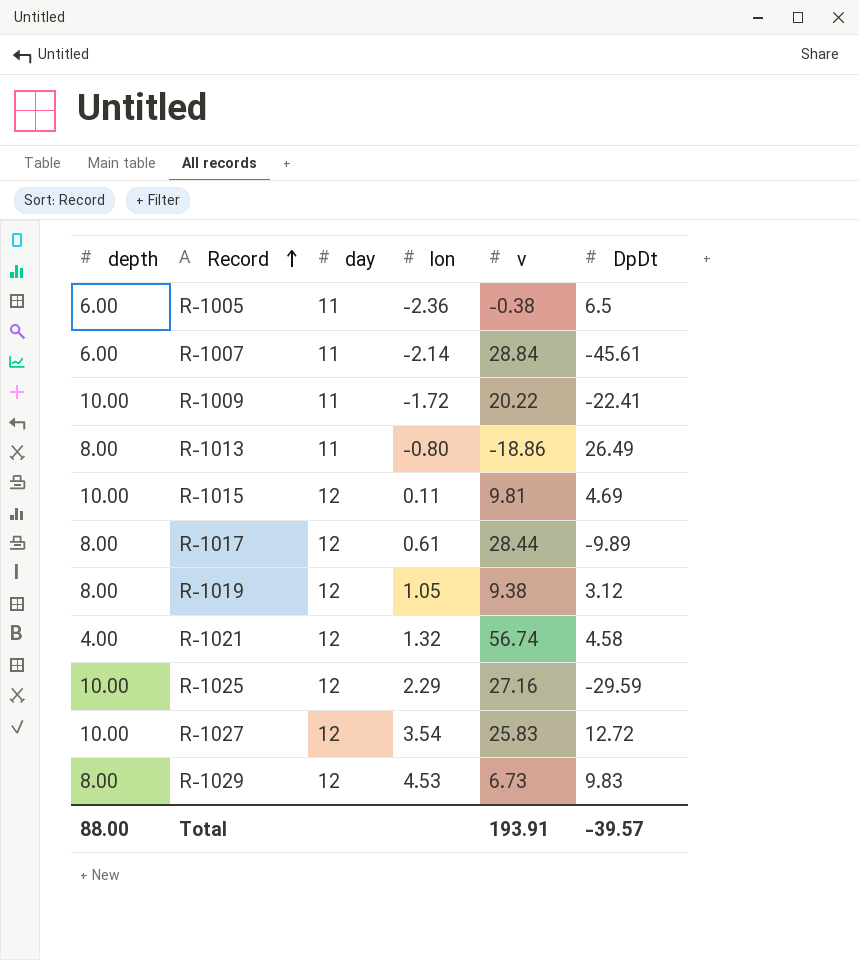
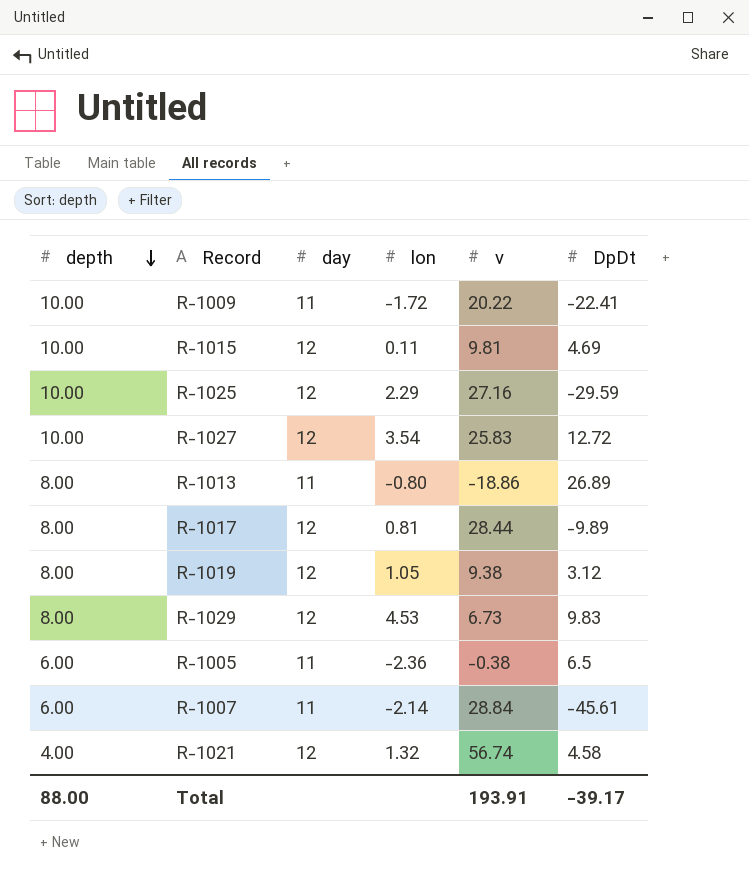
row order: Record ascending -> depth descending
R-1013 | DpDt: 26.49 -> 26.89
R-1017 | lon: 0.61 -> 0.81
Total | DpDt: -39.57 -> -39.17

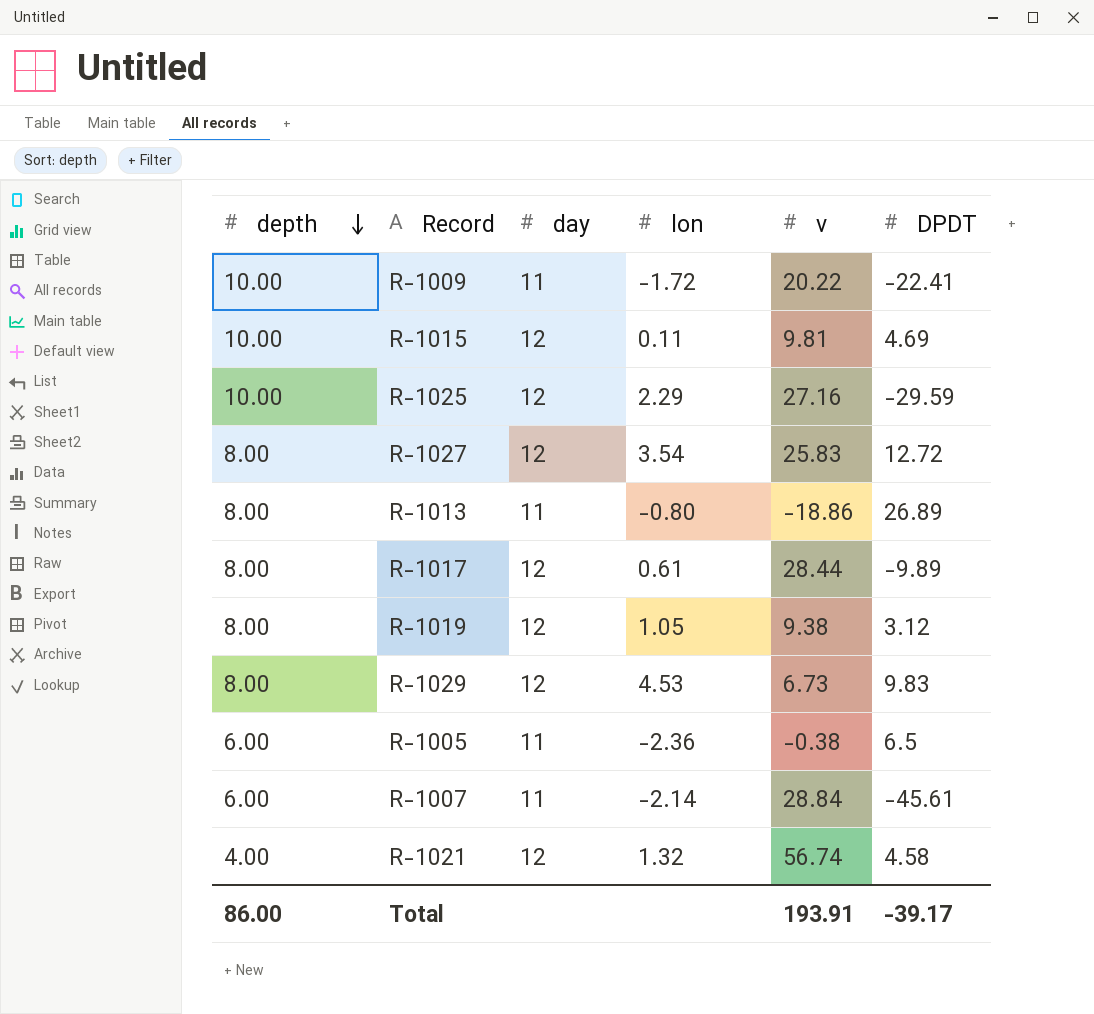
column name: DpDt -> DPDT
R-1027 | depth: 10.00 -> 8.00
R-1017 | lon: 0.81 -> 0.61
Total | depth: 88.00 -> 86.00

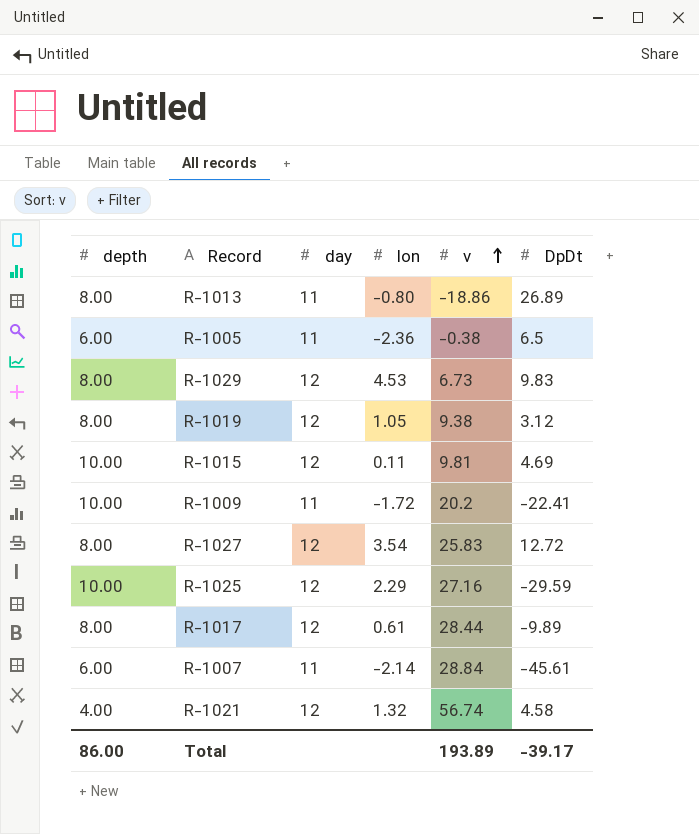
row order: depth descending -> v ascending
column name: DPDT -> DpDt
R-1009 | v: 20.22 -> 20.2
Total | v: 193.91 -> 193.89

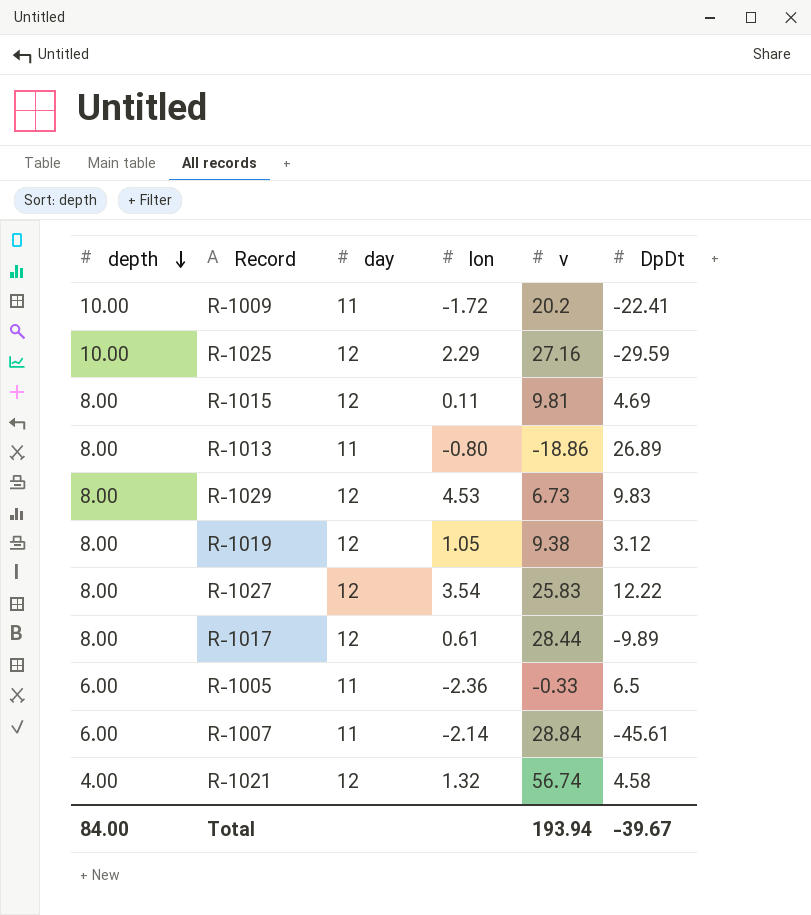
row order: v ascending -> depth descending
R-1015 | depth: 10.00 -> 8.00
R-1027 | DpDt: 12.72 -> 12.22
R-1005 | v: -0.38 -> -0.33
Total | depth: 86.00 -> 84.00
Total | v: 193.89 -> 193.94
Total | DpDt: -39.17 -> -39.67

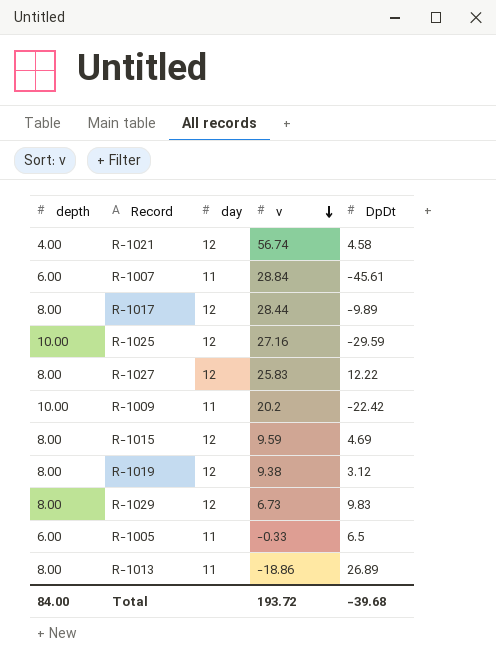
row order: depth descending -> v descending
column lon | position: 4 -> none
R-1009 | DpDt: -22.41 -> -22.42
R-1015 | v: 9.81 -> 9.59
Total | v: 193.94 -> 193.72
Total | DpDt: -39.67 -> -39.68

